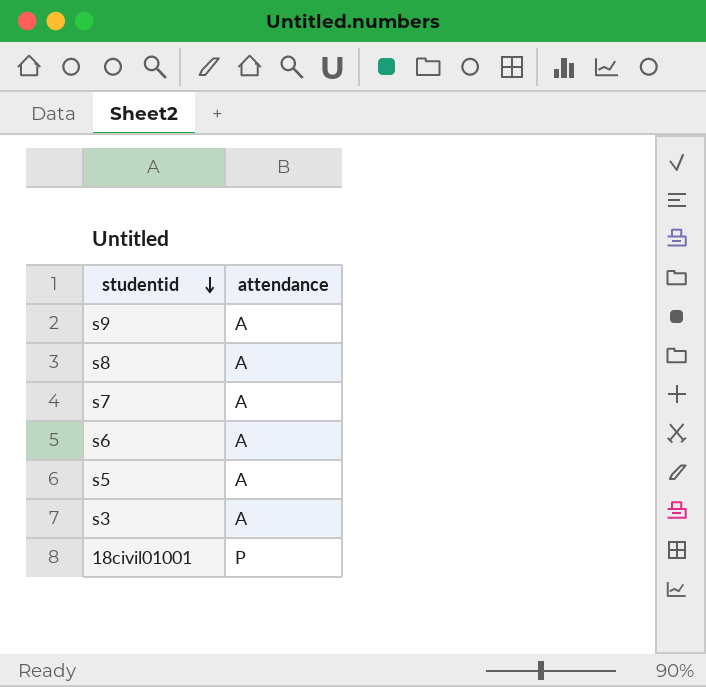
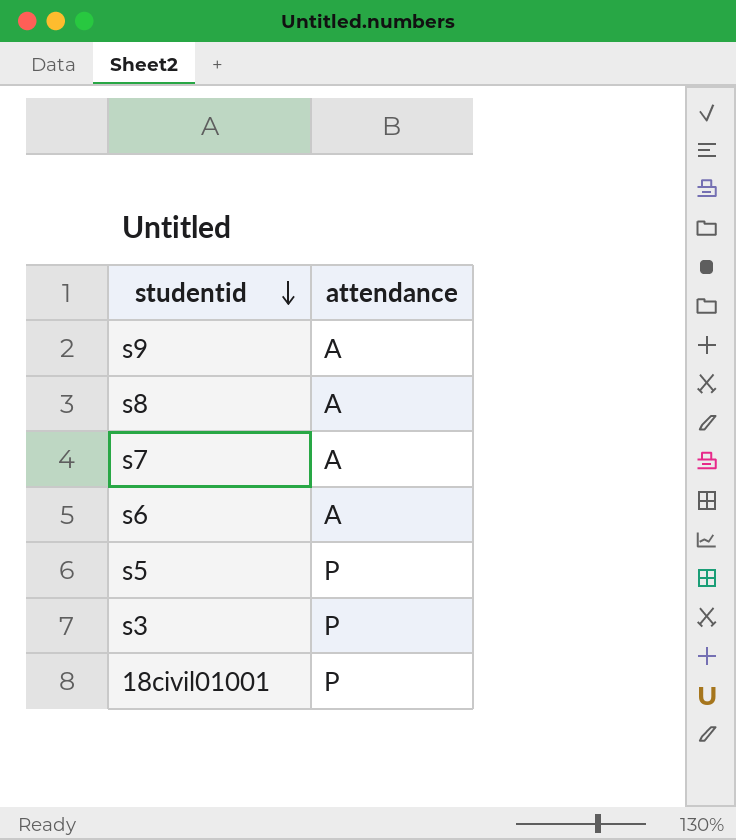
s5 | attendance: A -> P
s3 | attendance: A -> P

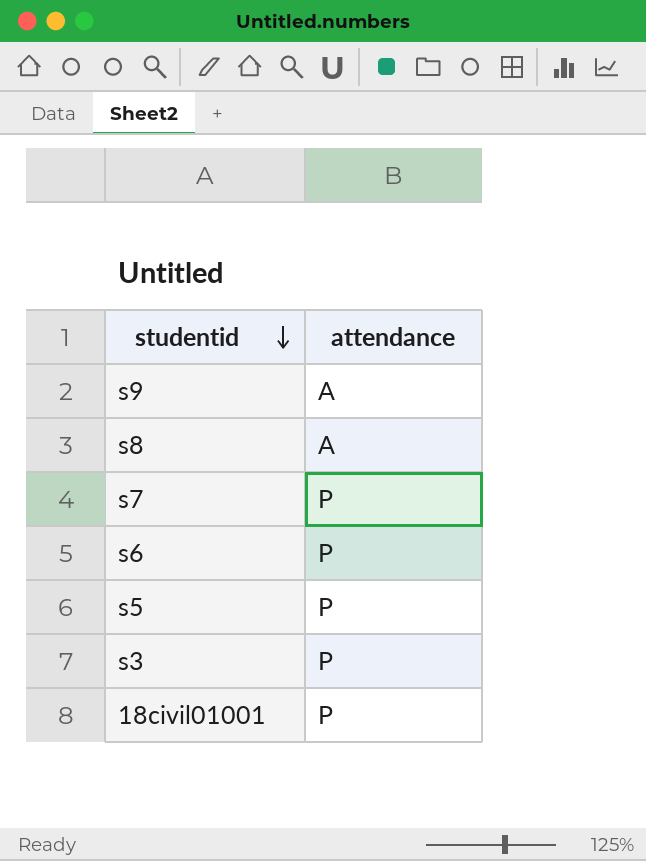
s7 | attendance: A -> P
s6 | attendance: A -> P

